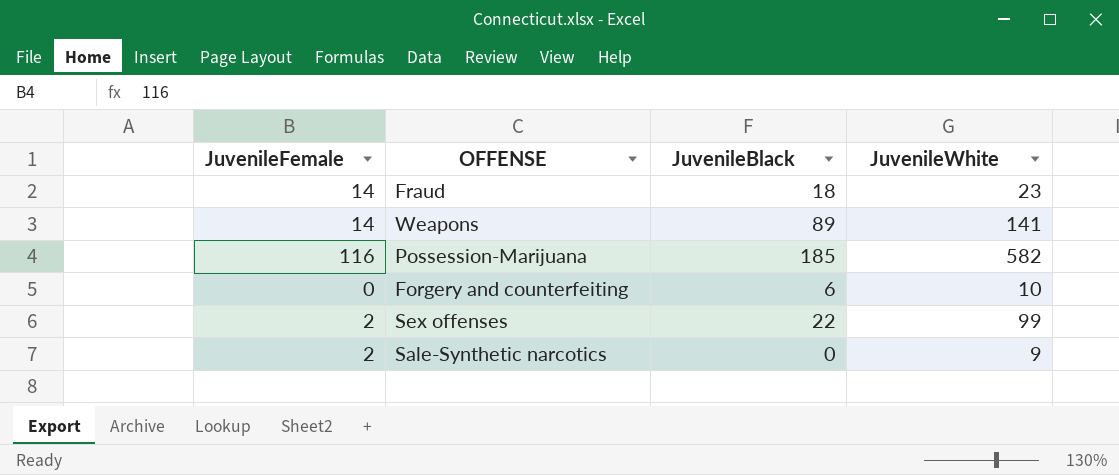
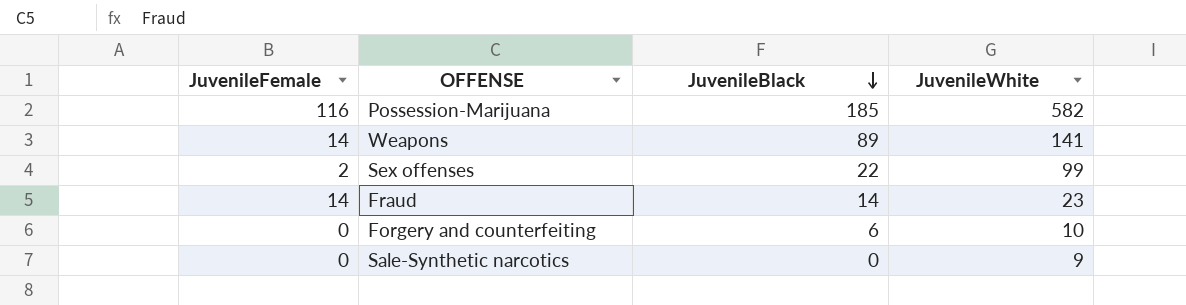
row order: none -> JuvenileBlack descending
Fraud | JuvenileBlack: 18 -> 14
Sale-Synthetic narcotics | JuvenileFemale: 2 -> 0

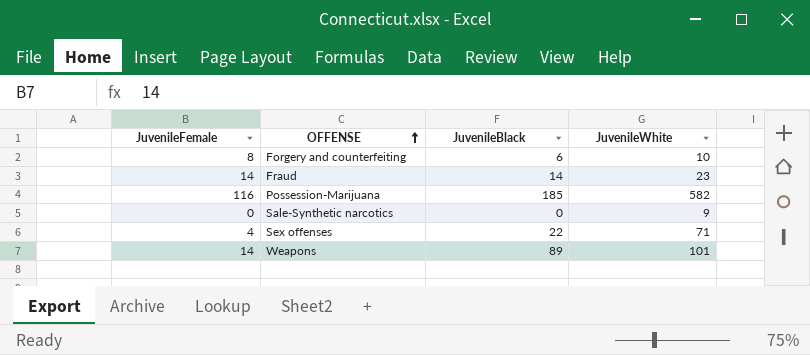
row order: JuvenileBlack descending -> OFFENSE ascending
Forgery and counterfeiting | JuvenileFemale: 0 -> 8
Sex offenses | JuvenileFemale: 2 -> 4
Sex offenses | JuvenileWhite: 99 -> 71
Weapons | JuvenileWhite: 141 -> 101

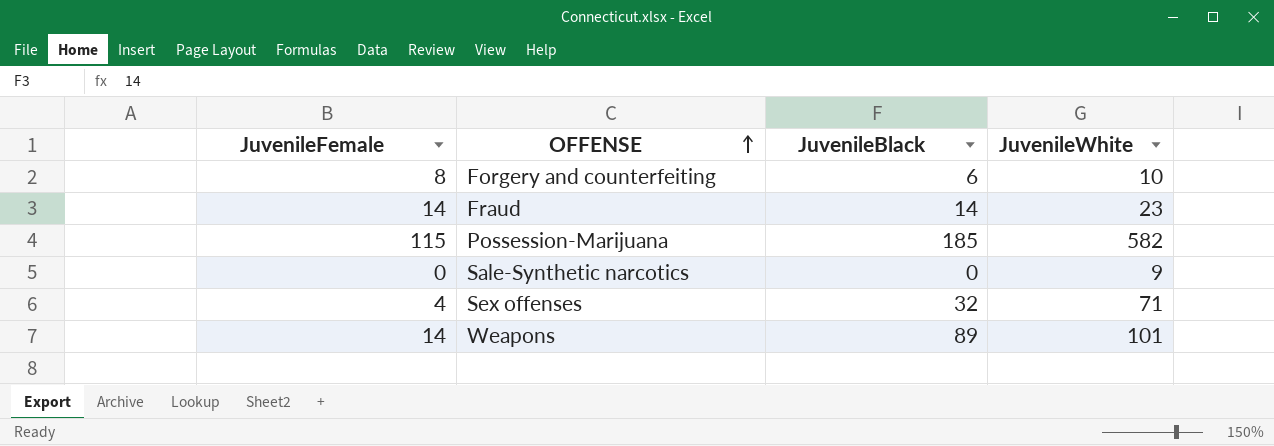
Possession-Marijuana | JuvenileFemale: 116 -> 115
Sex offenses | JuvenileBlack: 22 -> 32

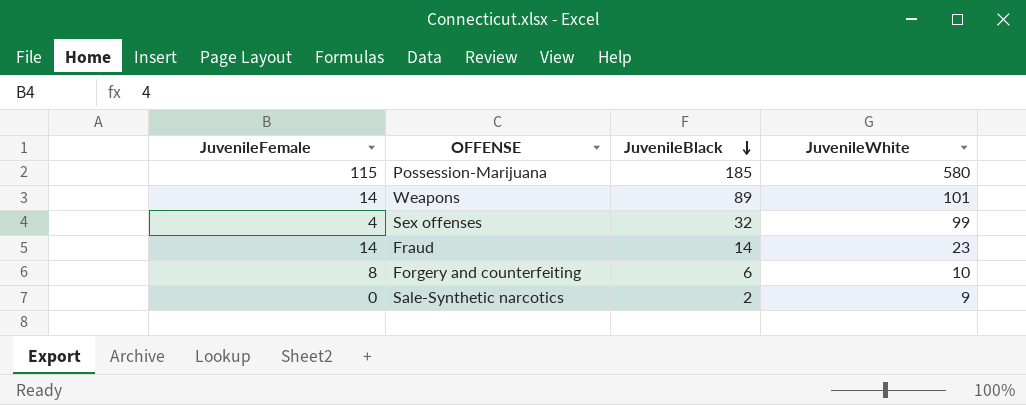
row order: OFFENSE ascending -> JuvenileBlack descending
Possession-Marijuana | JuvenileWhite: 582 -> 580
Sex offenses | JuvenileWhite: 71 -> 99
Sale-Synthetic narcotics | JuvenileBlack: 0 -> 2

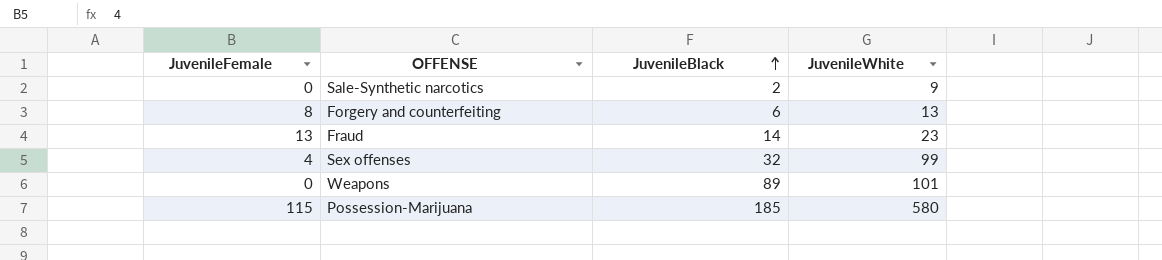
row order: JuvenileBlack descending -> JuvenileBlack ascending
Forgery and counterfeiting | JuvenileWhite: 10 -> 13
Fraud | JuvenileFemale: 14 -> 13
Weapons | JuvenileFemale: 14 -> 0

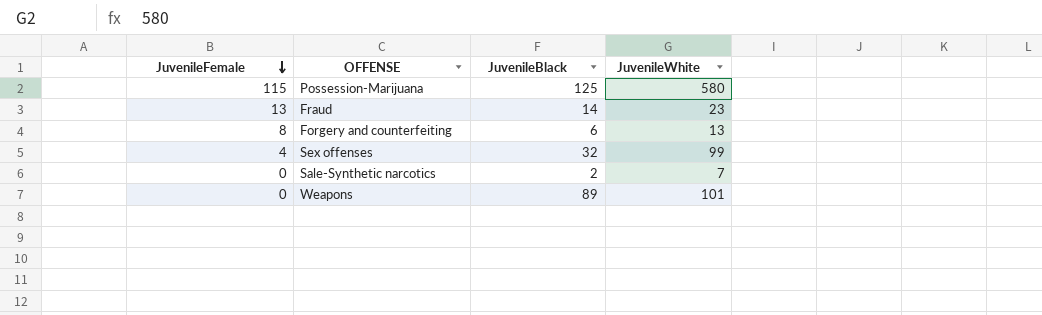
row order: JuvenileBlack ascending -> JuvenileFemale descending
Possession-Marijuana | JuvenileBlack: 185 -> 125
Sale-Synthetic narcotics | JuvenileWhite: 9 -> 7

